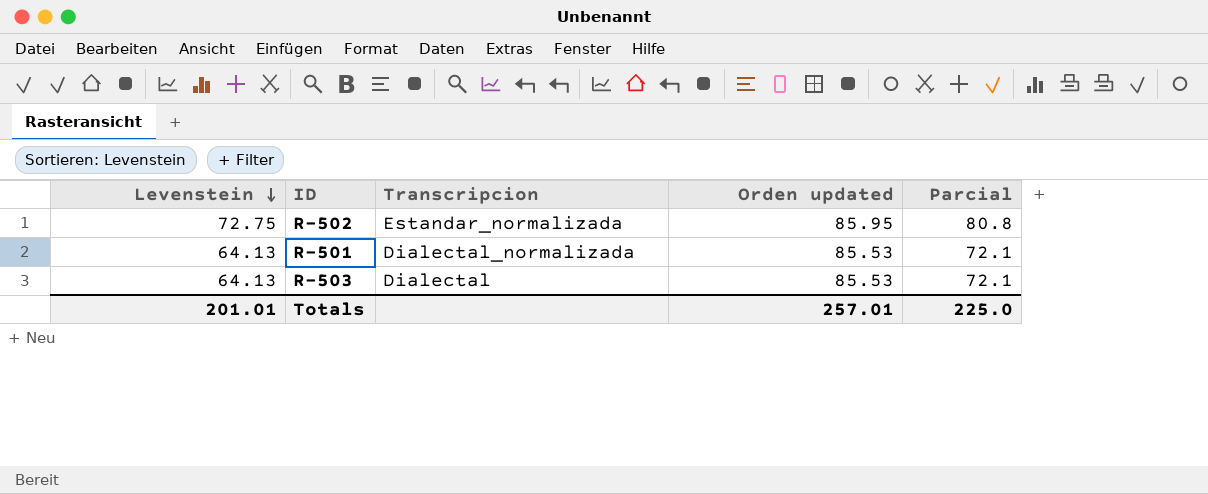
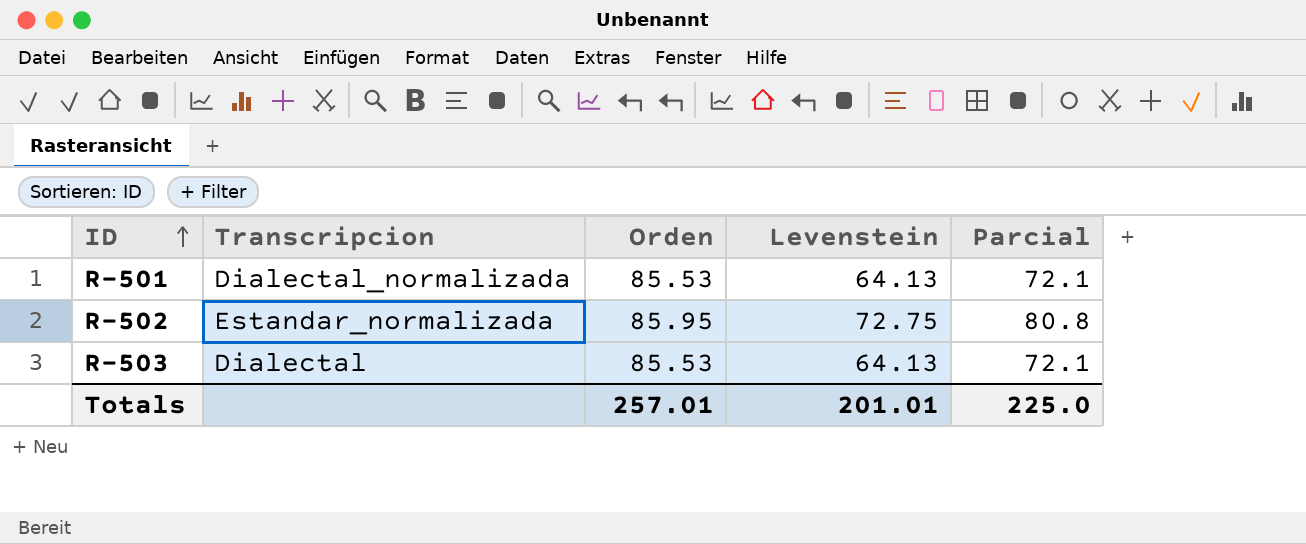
row order: Levenstein descending -> ID ascending
column name: Orden updated -> Orden
column Levenstein | position: 1 -> 4

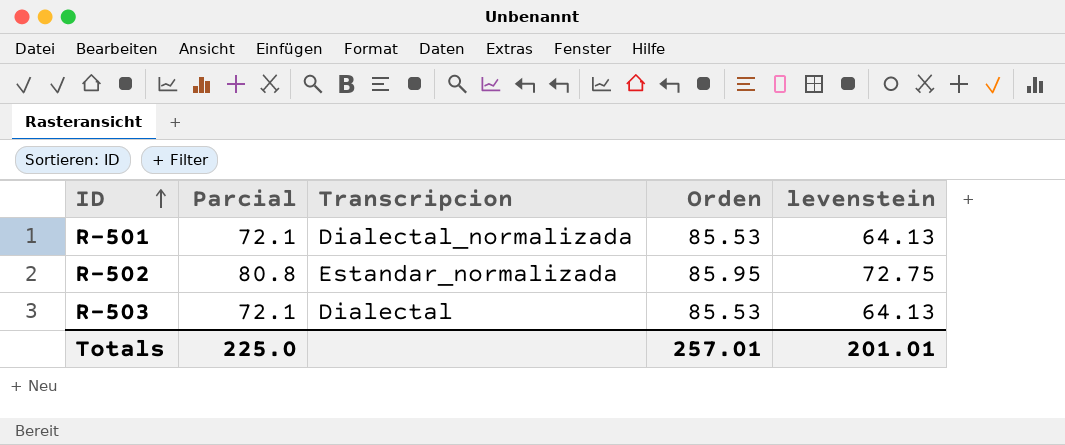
column Parcial | position: 5 -> 2
column name: Levenstein -> levenstein

